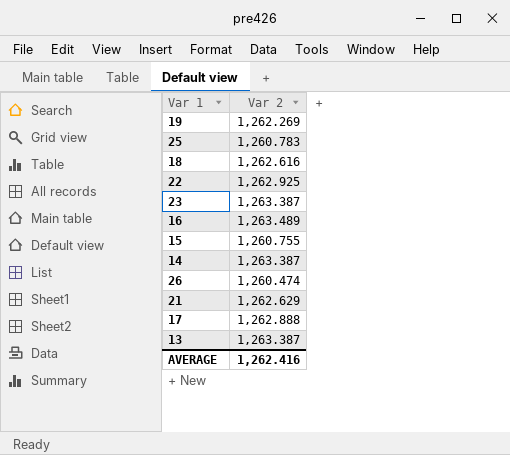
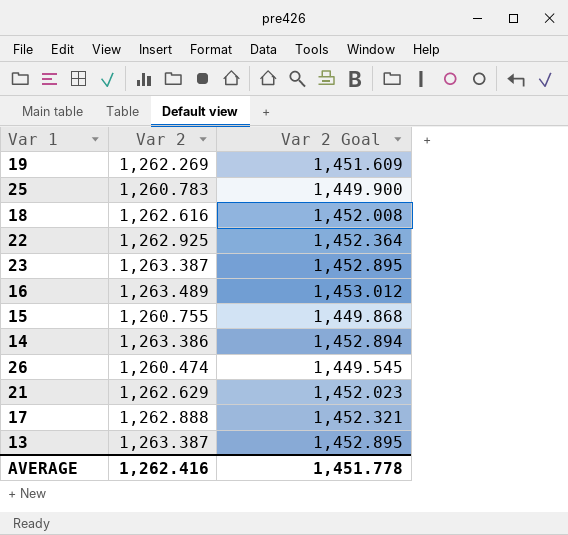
column Var 2 Goal | formula: none -> [Var 2] * 1.15
14 | Var 2: 1,263.387 -> 1,263.386

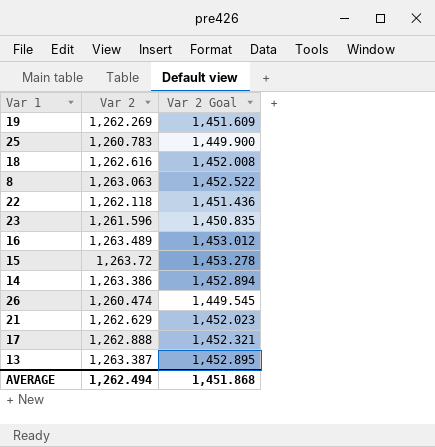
row 8: none -> 1,263.063 | 1,452.522
22 | Var 2: 1,262.925 -> 1,262.118
22 | Var 2 Goal: 1,452.364 -> 1,451.436
23 | Var 2: 1,263.387 -> 1,261.596
23 | Var 2 Goal: 1,452.895 -> 1,450.835
15 | Var 2: 1,260.755 -> 1,263.72
15 | Var 2 Goal: 1,449.868 -> 1,453.278
AVERAGE | Var 2: 1,262.416 -> 1,262.494
AVERAGE | Var 2 Goal: 1,451.778 -> 1,451.868

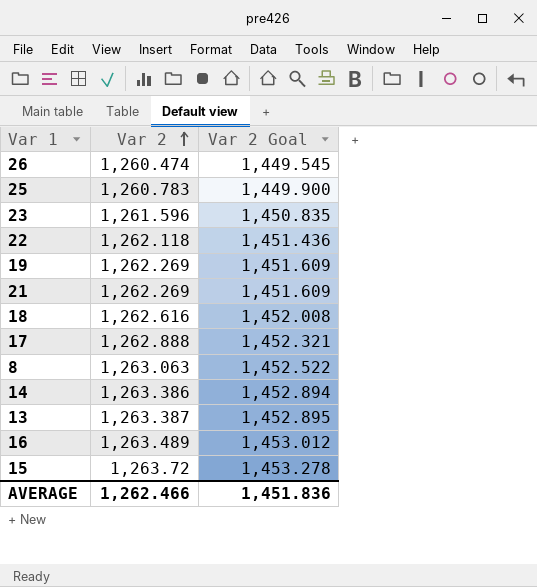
row order: none -> Var 2 ascending
21 | Var 2: 1,262.629 -> 1,262.269
21 | Var 2 Goal: 1,452.023 -> 1,451.609
AVERAGE | Var 2: 1,262.494 -> 1,262.466
AVERAGE | Var 2 Goal: 1,451.868 -> 1,451.836

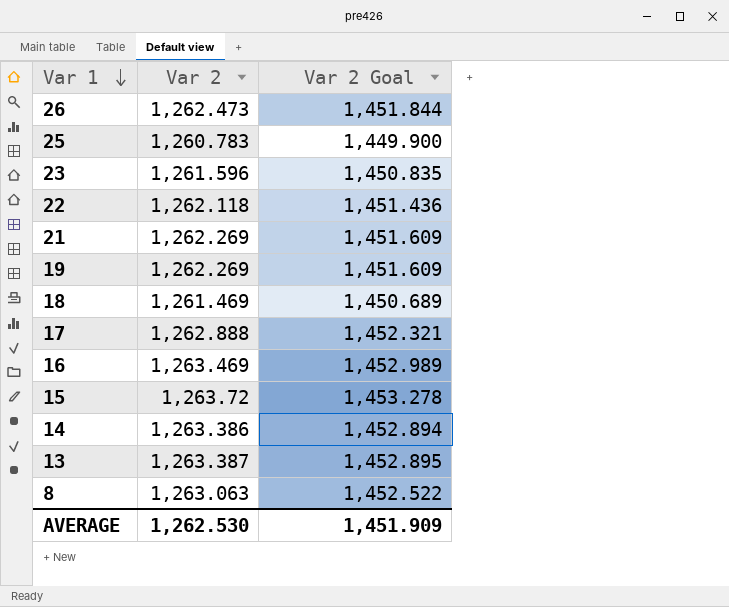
row order: Var 2 ascending -> Var 1 descending
26 | Var 2: 1,260.474 -> 1,262.473
26 | Var 2 Goal: 1,449.545 -> 1,451.844
18 | Var 2: 1,262.616 -> 1,261.469
18 | Var 2 Goal: 1,452.008 -> 1,450.689
16 | Var 2: 1,263.489 -> 1,263.469
16 | Var 2 Goal: 1,453.012 -> 1,452.989
AVERAGE | Var 2: 1,262.466 -> 1,262.530
AVERAGE | Var 2 Goal: 1,451.836 -> 1,451.909

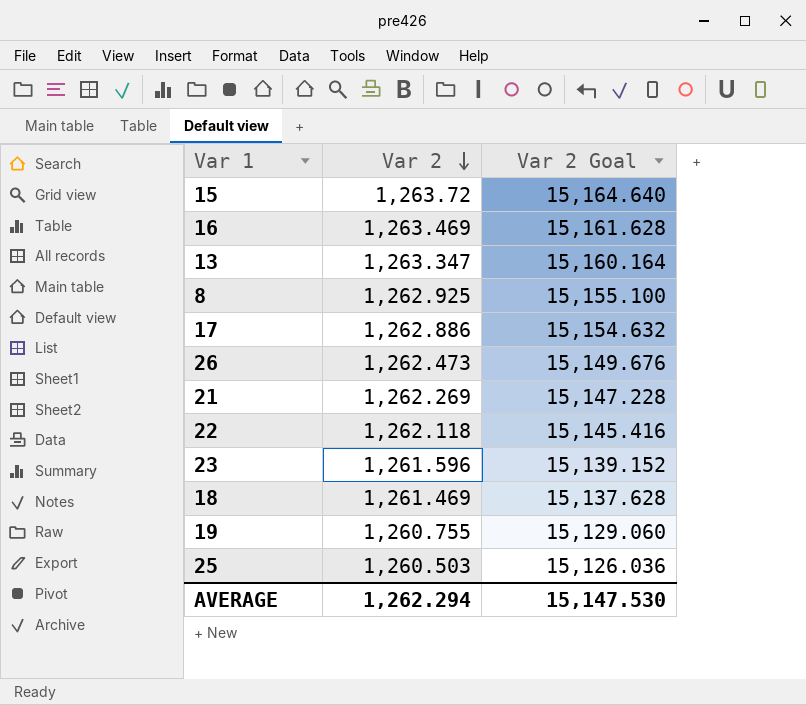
row order: Var 1 descending -> Var 2 descending
column Var 2 Goal | formula: [Var 2] * 1.15 -> [Var 2] * 12
row 14: 1,263.386 | 1,452.894 -> none
13 | Var 2: 1,263.387 -> 1,263.347
8 | Var 2: 1,263.063 -> 1,262.925
17 | Var 2: 1,262.888 -> 1,262.886
19 | Var 2: 1,262.269 -> 1,260.755
25 | Var 2: 1,260.783 -> 1,260.503
AVERAGE | Var 2: 1,262.530 -> 1,262.294
AVERAGE | Var 2 Goal: 1,451.909 -> 15,147.530

